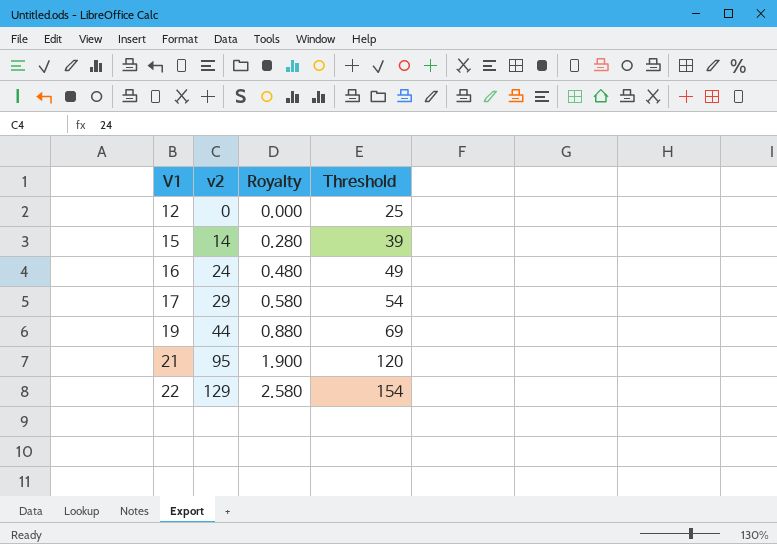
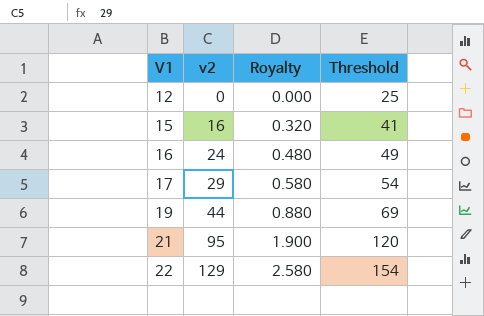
15 | v2: 14 -> 16
15 | Royalty: 0.280 -> 0.320
15 | Threshold: 39 -> 41

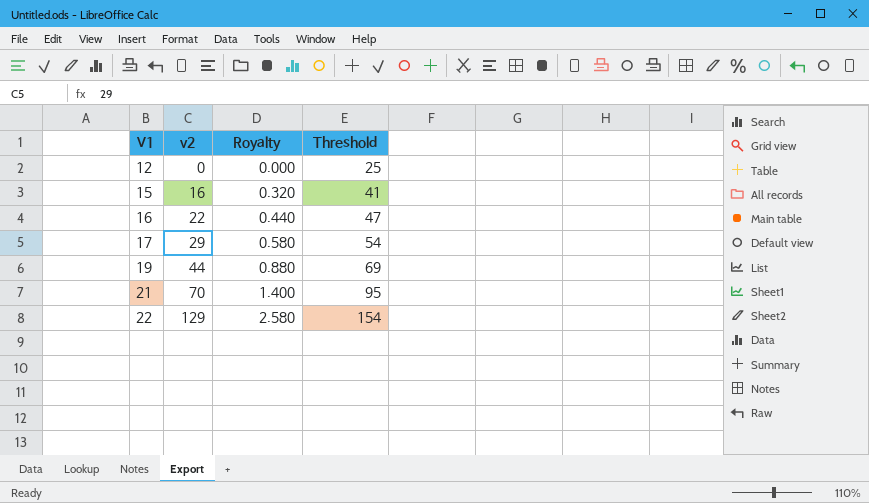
16 | v2: 24 -> 22
16 | Royalty: 0.480 -> 0.440
16 | Threshold: 49 -> 47
21 | v2: 95 -> 70
21 | Royalty: 1.900 -> 1.400
21 | Threshold: 120 -> 95

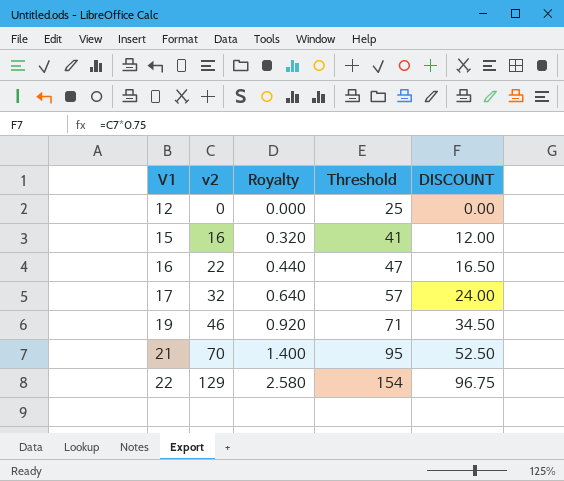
column DISCOUNT | formula: none -> [v2] * 0.75
17 | v2: 29 -> 32
17 | Royalty: 0.580 -> 0.640
17 | Threshold: 54 -> 57
19 | v2: 44 -> 46
19 | Royalty: 0.880 -> 0.920
19 | Threshold: 69 -> 71

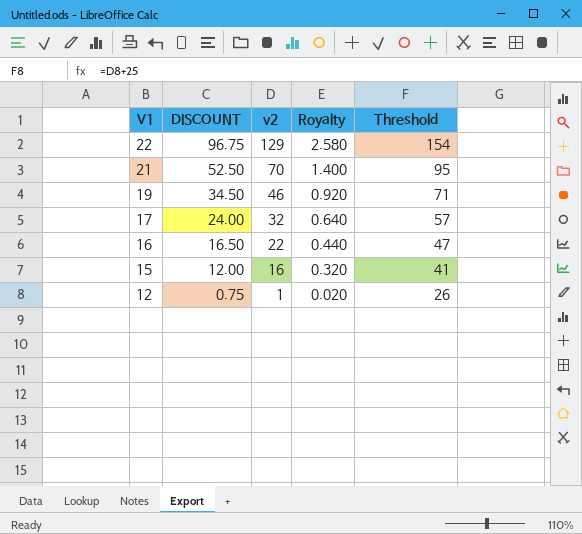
row order: V1 ascending -> V1 descending
column DISCOUNT | position: 5 -> 2
12 | DISCOUNT: 0.00 -> 0.75
12 | v2: 0 -> 1
12 | Royalty: 0.000 -> 0.020
12 | Threshold: 25 -> 26

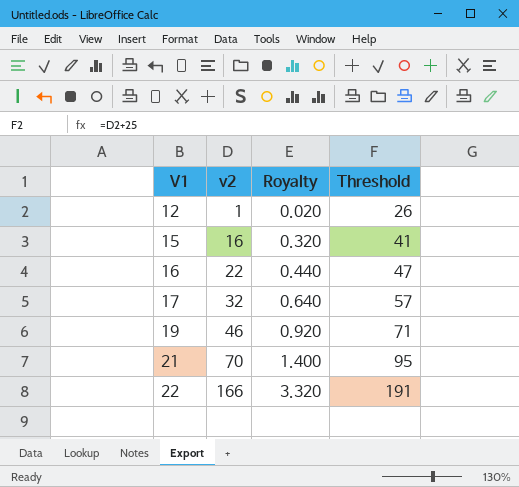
row order: V1 descending -> V1 ascending
column DISCOUNT | formula: [v2] * 0.75 -> none
22 | v2: 129 -> 166
22 | Royalty: 2.580 -> 3.320
22 | Threshold: 154 -> 191

